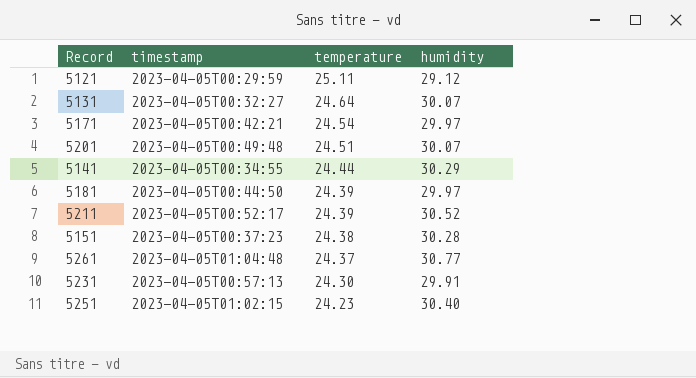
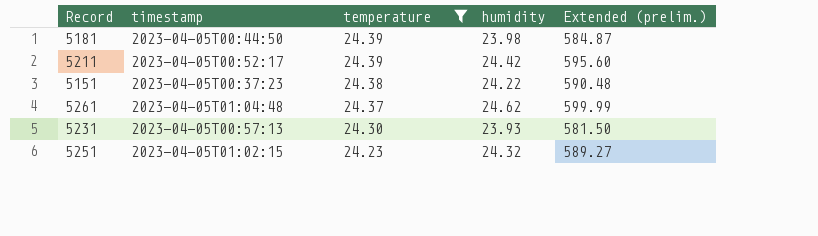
filter: none -> temperature <= 24.39
column Extended (prelim.) | formula: none -> [temperature] * [humidity]
5181 | humidity: 29.97 -> 23.98
5211 | humidity: 30.52 -> 24.42
5151 | humidity: 30.28 -> 24.22
5261 | humidity: 30.77 -> 24.62
5231 | humidity: 29.91 -> 23.93
5251 | humidity: 30.40 -> 24.32

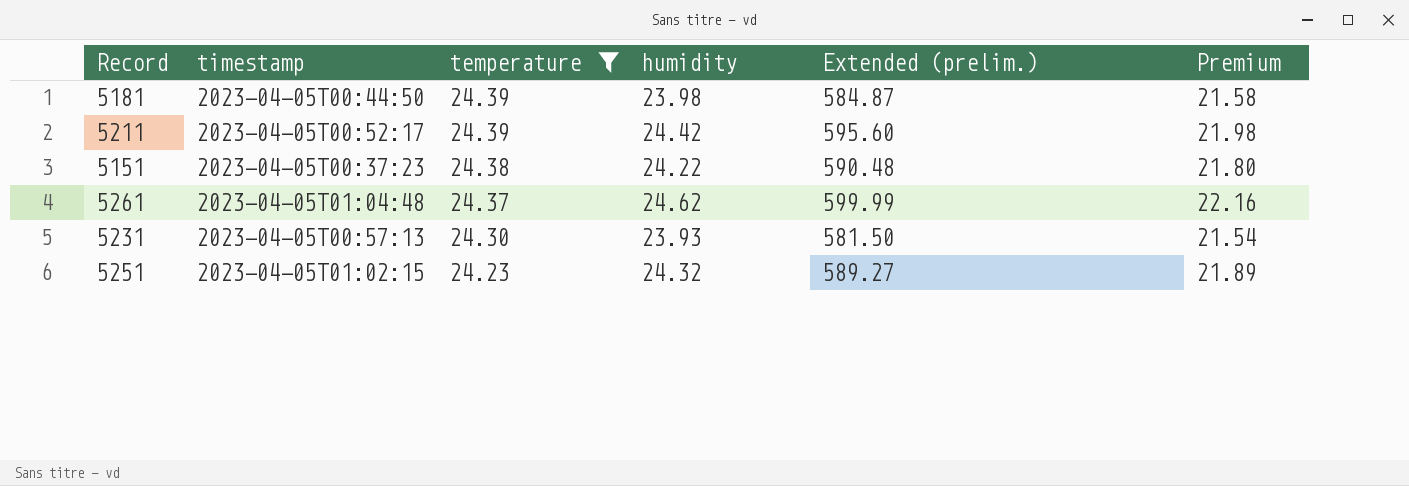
column Premium | formula: none -> [humidity] * 0.9

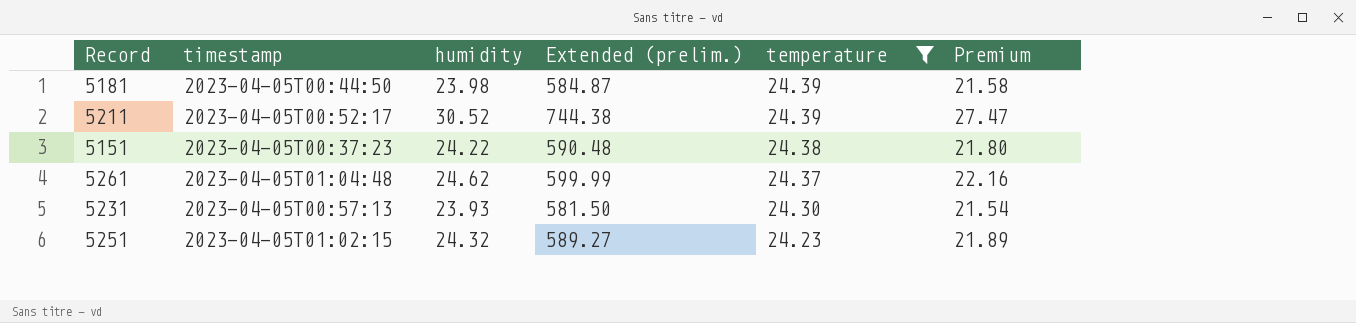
column temperature | position: 3 -> 5
5211 | humidity: 24.42 -> 30.52
5211 | Extended (prelim.): 595.60 -> 744.38
5211 | Premium: 21.98 -> 27.47

